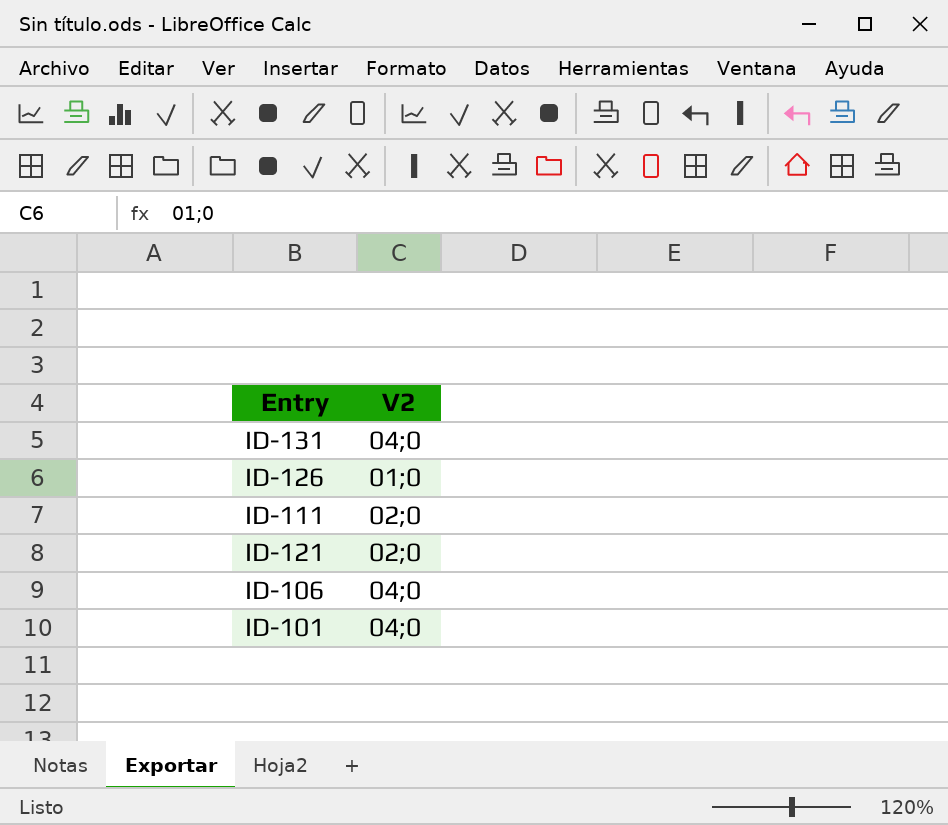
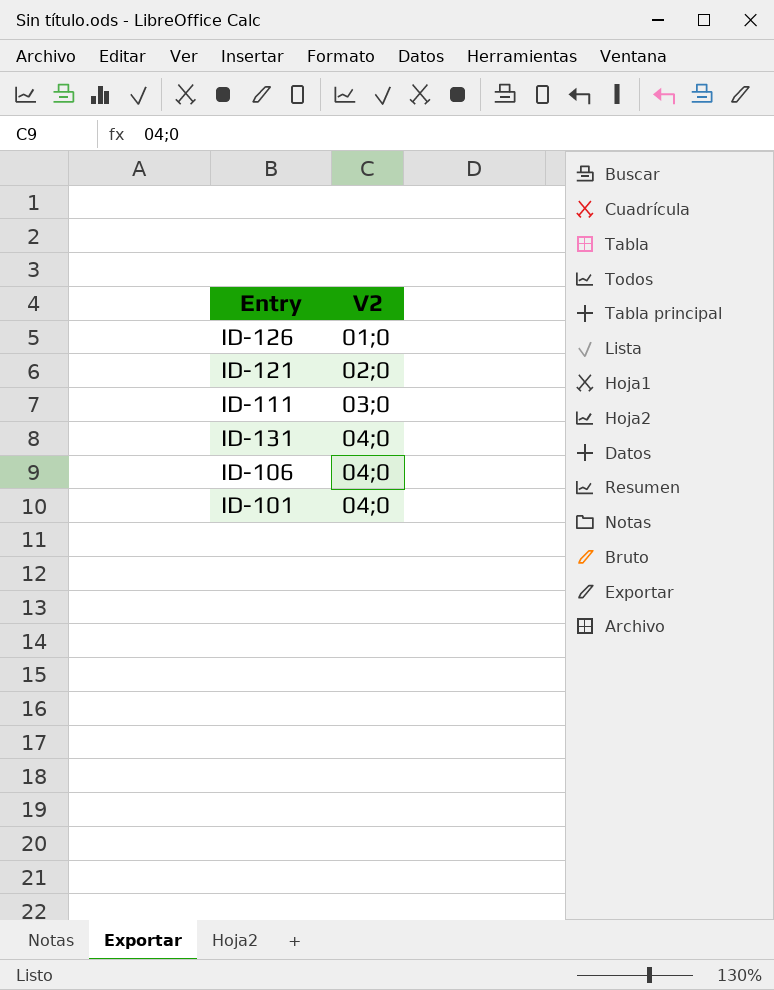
row order: none -> V2 ascending
ID-111 | V2: 02;0 -> 03;0

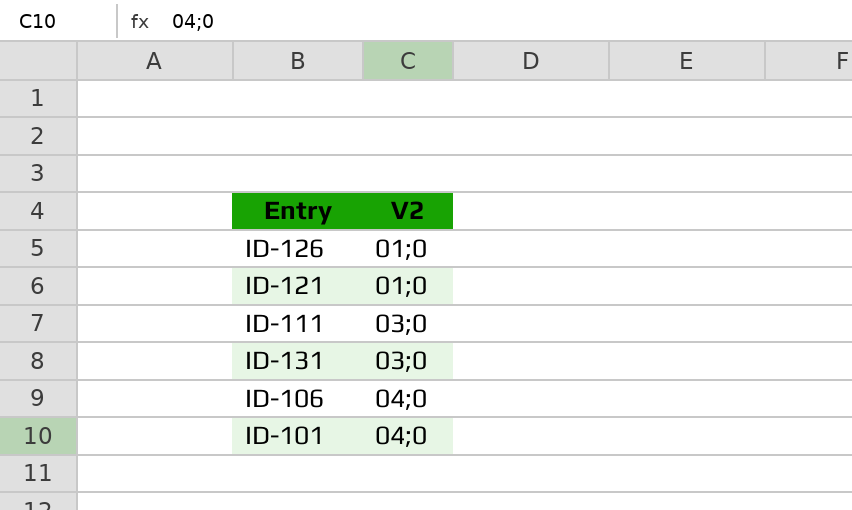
ID-121 | V2: 02;0 -> 01;0
ID-131 | V2: 04;0 -> 03;0

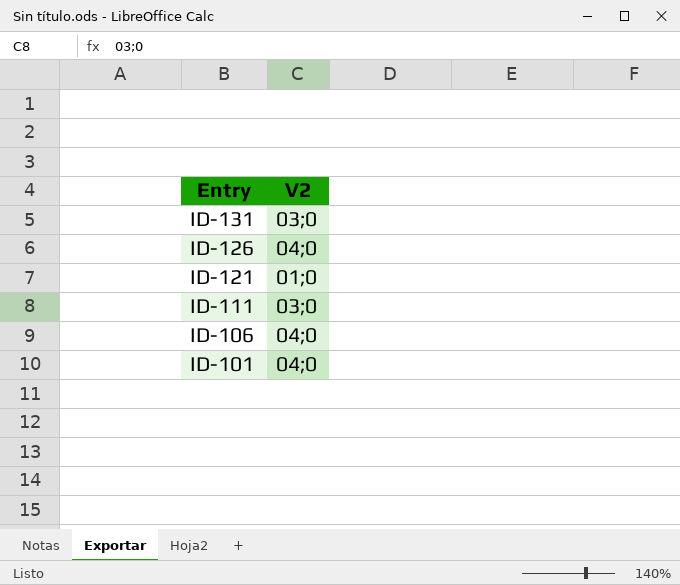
row order: V2 ascending -> Entry descending
ID-126 | V2: 01;0 -> 04;0

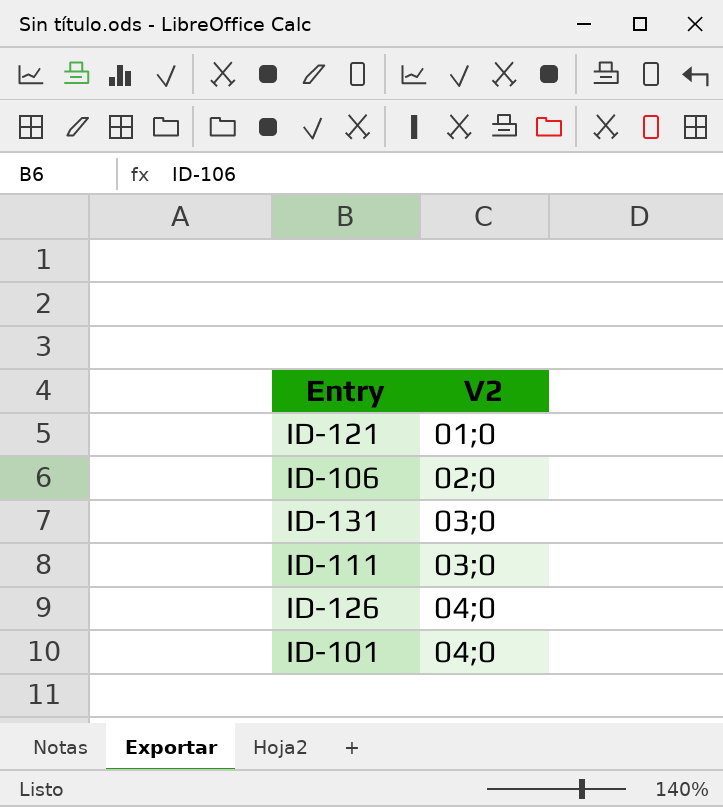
row order: Entry descending -> V2 ascending
ID-106 | V2: 04;0 -> 02;0

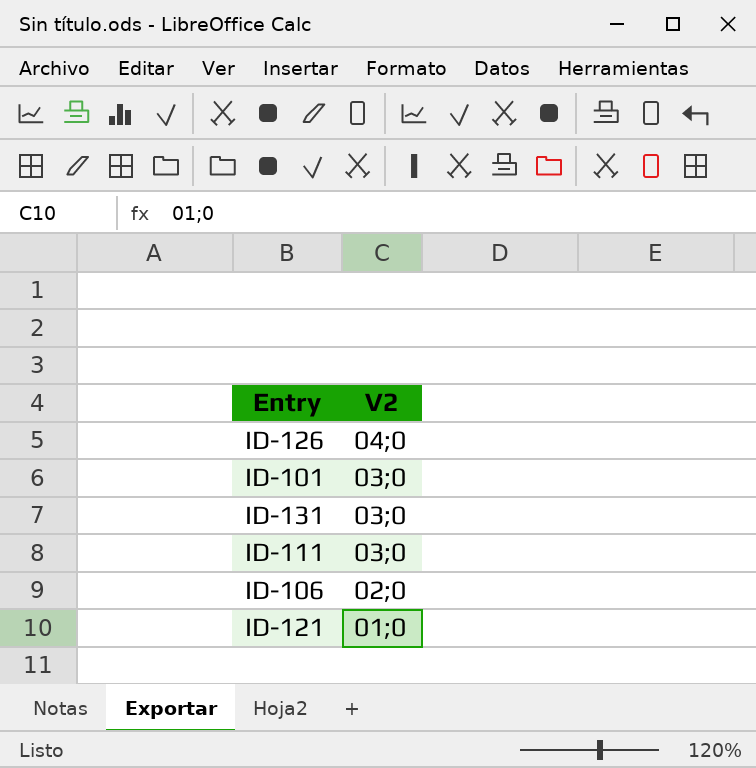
row order: V2 ascending -> V2 descending
ID-101 | V2: 04;0 -> 03;0

